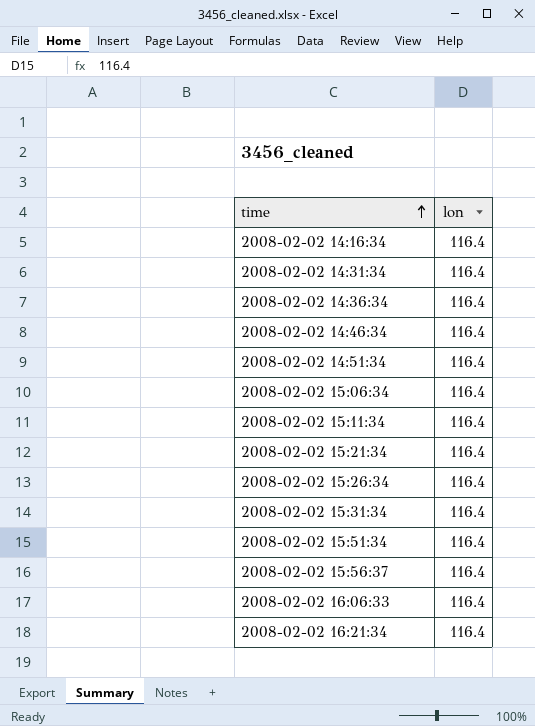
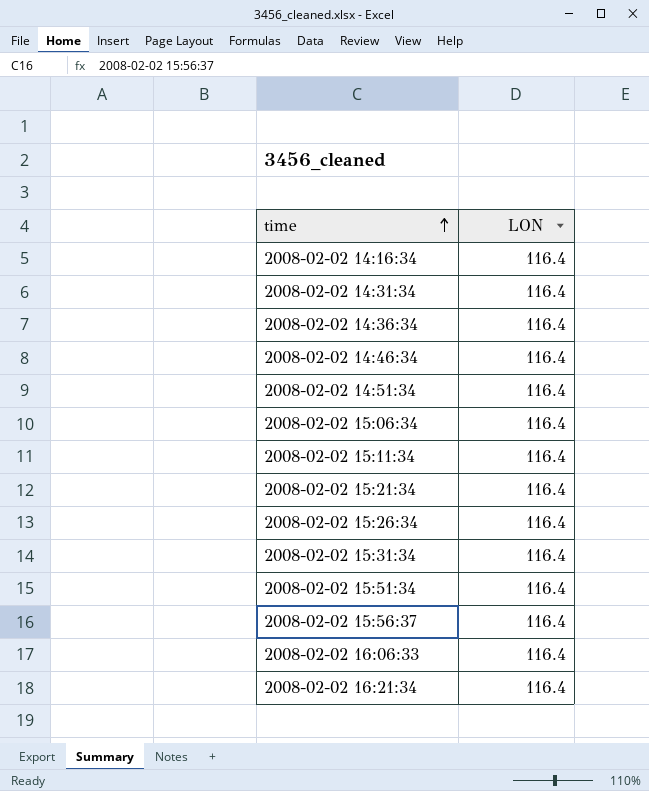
column name: lon -> LON

